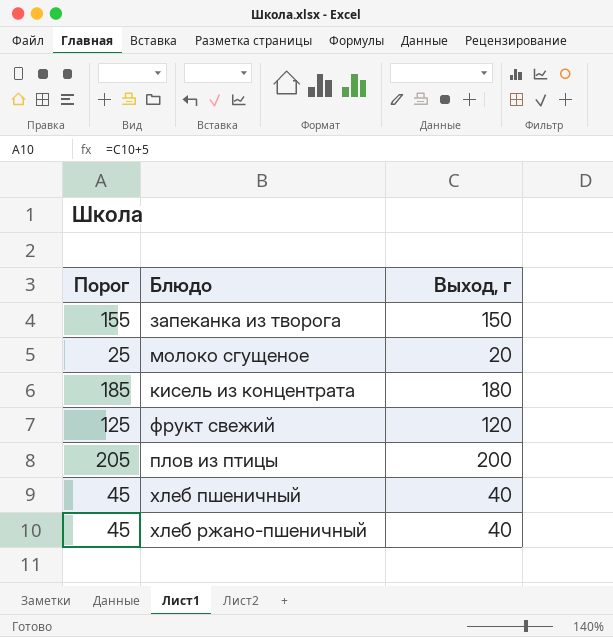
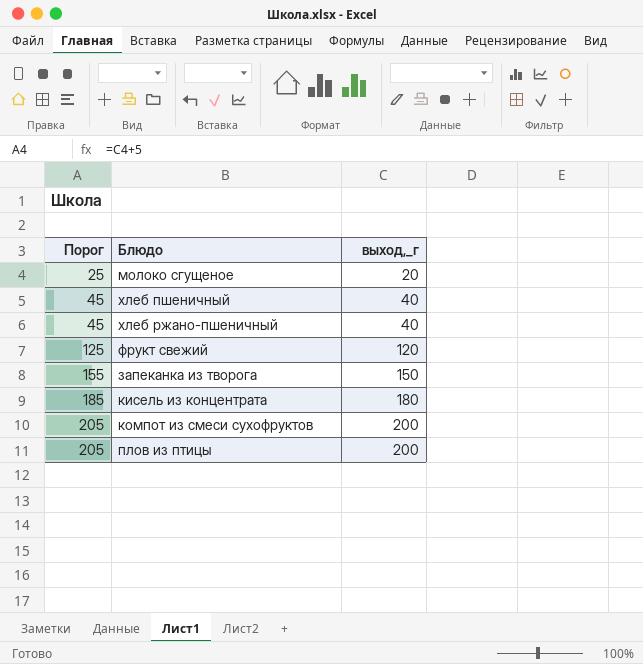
row order: none -> Порог ascending
column name: Выход, г -> выход,_г
row компот из смеси сухофруктов: none -> 205 | 200

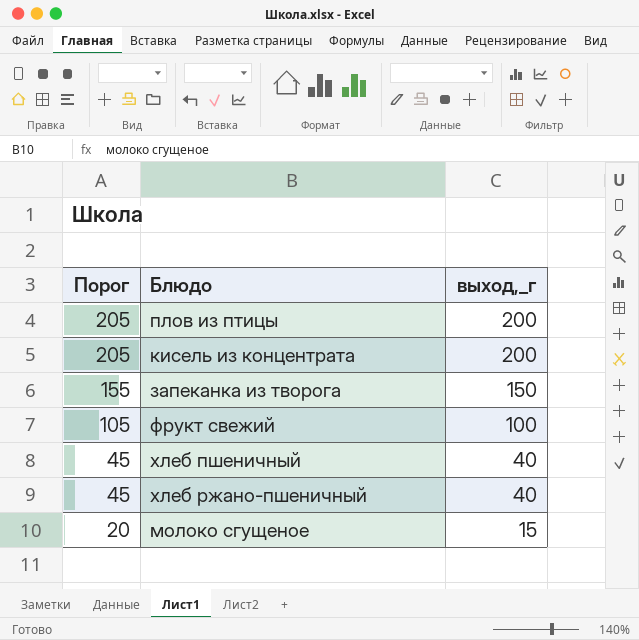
row order: Порог ascending -> Порог descending
row компот из смеси сухофруктов: 205 | 200 -> none
кисель из концентрата | Порог: 185 -> 205
кисель из концентрата | выход,_г: 180 -> 200
фрукт свежий | Порог: 125 -> 105
фрукт свежий | выход,_г: 120 -> 100
молоко сгущеное | Порог: 25 -> 20
молоко сгущеное | выход,_г: 20 -> 15

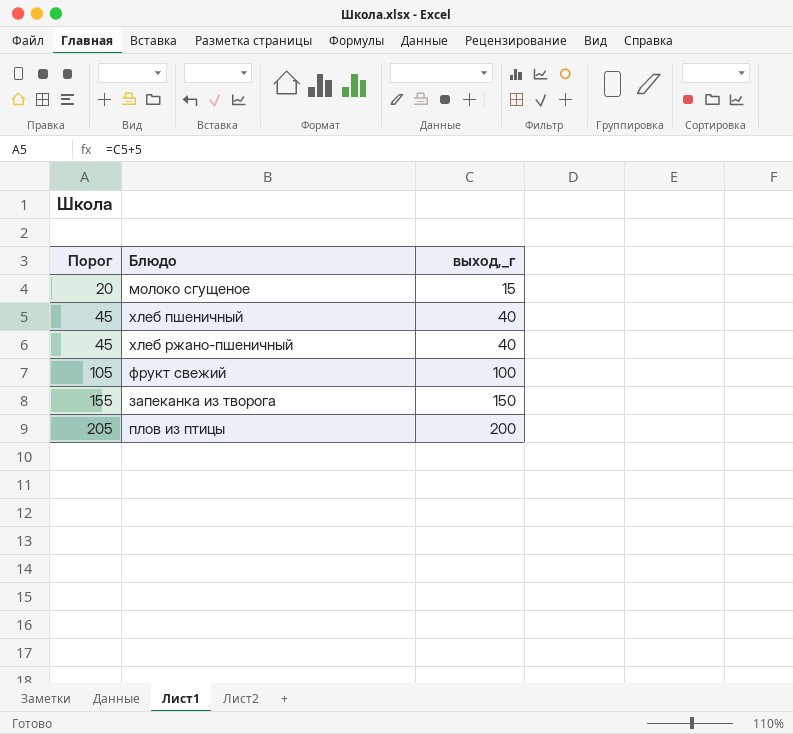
row order: Порог descending -> Порог ascending
row кисель из концентрата: 205 | 200 -> none

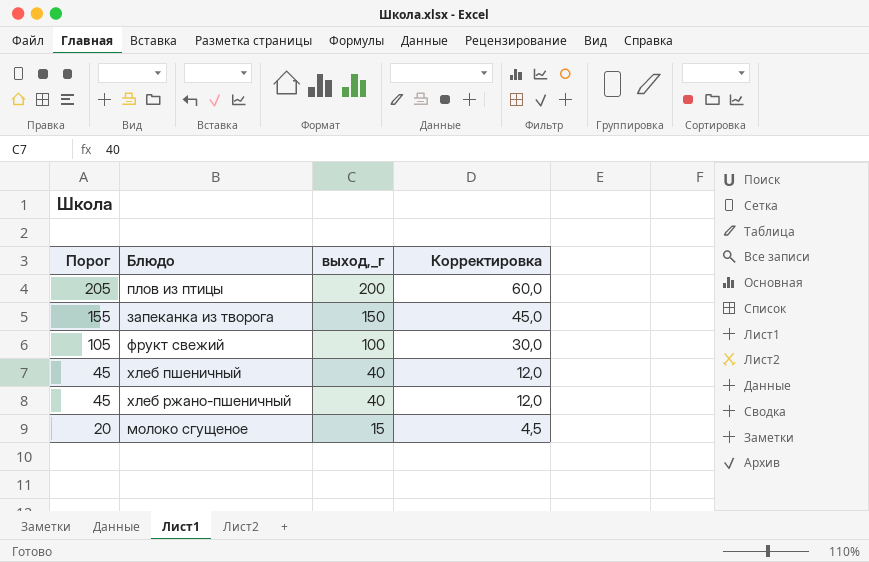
row order: Порог ascending -> Порог descending
column Корректировка | formula: none -> [выход,_г] * 0,3

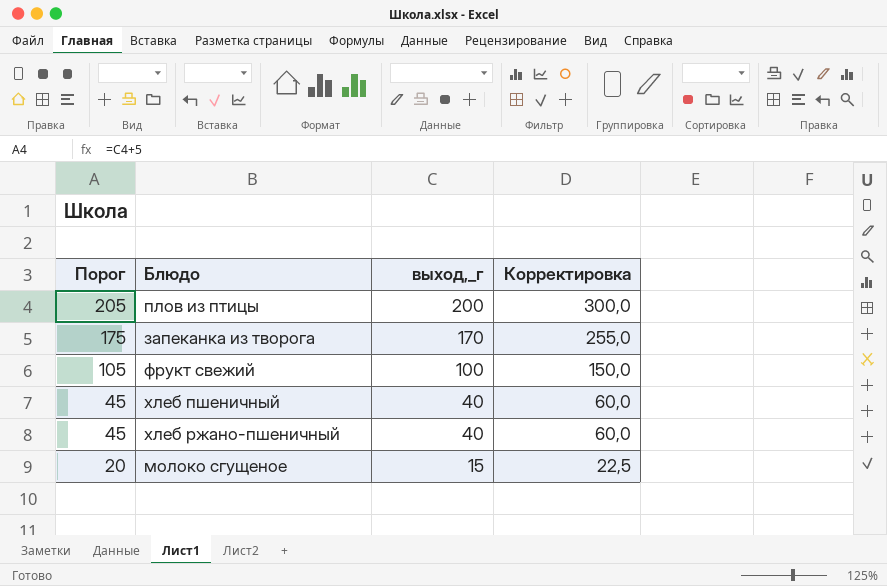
column Корректировка | formula: [выход,_г] * 0,3 -> [выход,_г] * 1,5
запеканка из творога | Порог: 155 -> 175
запеканка из творога | выход,_г: 150 -> 170

